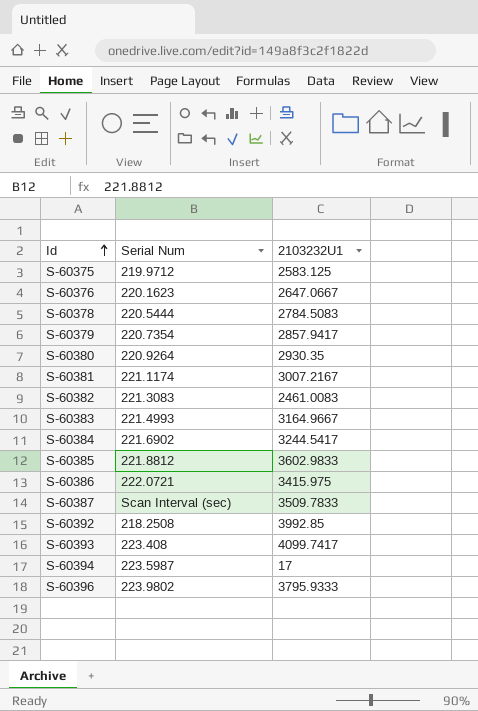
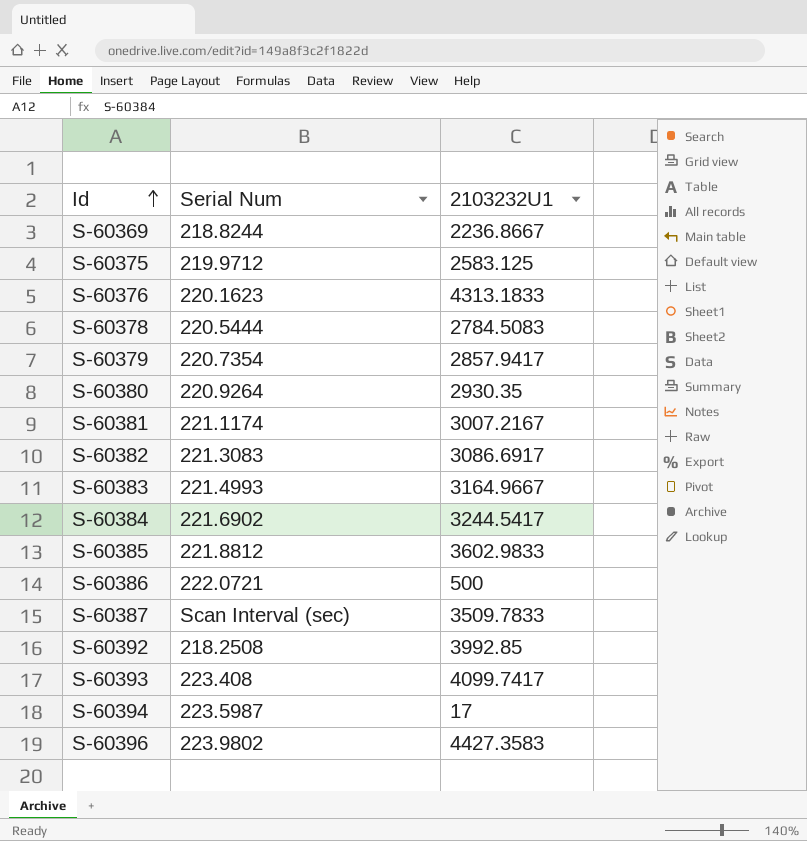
row S-60369: none -> 218.8244 | 2236.8667
S-60376 | 2103232U1: 2647.0667 -> 4313.1833
S-60382 | 2103232U1: 2461.0083 -> 3086.6917
S-60386 | 2103232U1: 3415.975 -> 500
S-60396 | 2103232U1: 3795.9333 -> 4427.3583

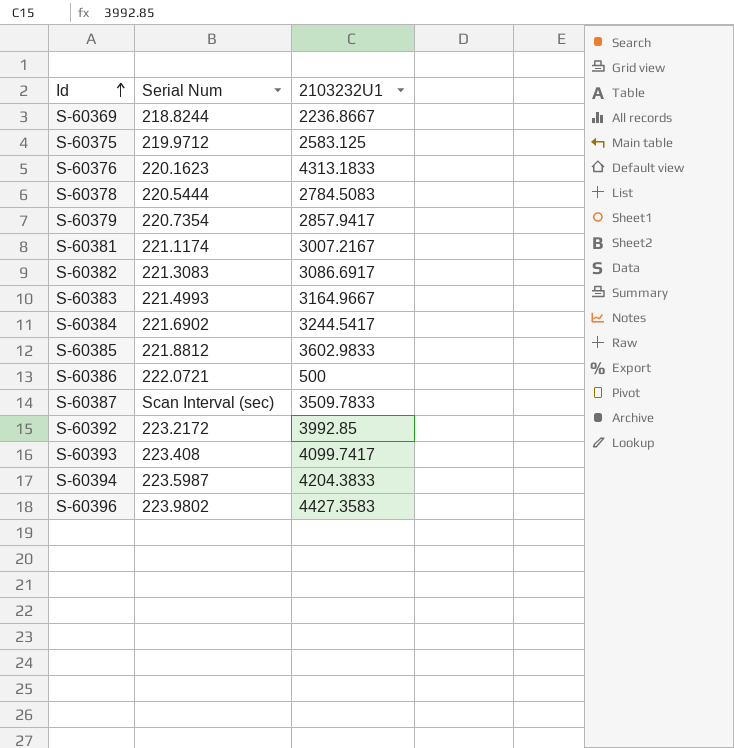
row S-60380: 220.9264 | 2930.35 -> none
S-60392 | Serial Num: 218.2508 -> 223.2172
S-60394 | 2103232U1: 17 -> 4204.3833

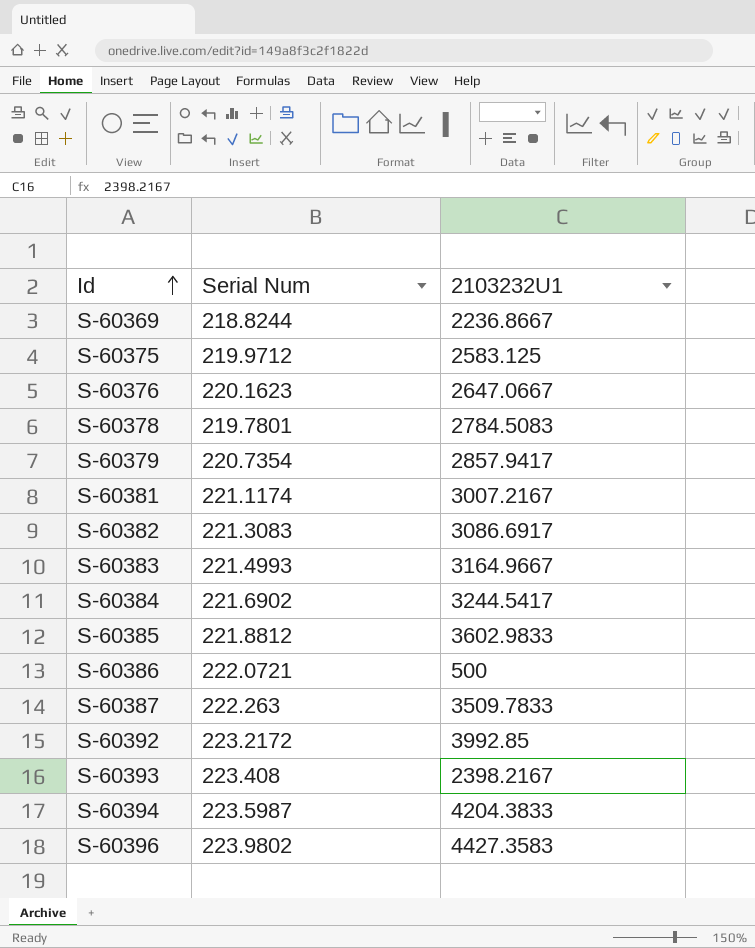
S-60376 | 2103232U1: 4313.1833 -> 2647.0667
S-60378 | Serial Num: 220.5444 -> 219.7801
S-60387 | Serial Num: Scan Interval (sec) -> 222.263
S-60393 | 2103232U1: 4099.7417 -> 2398.2167

